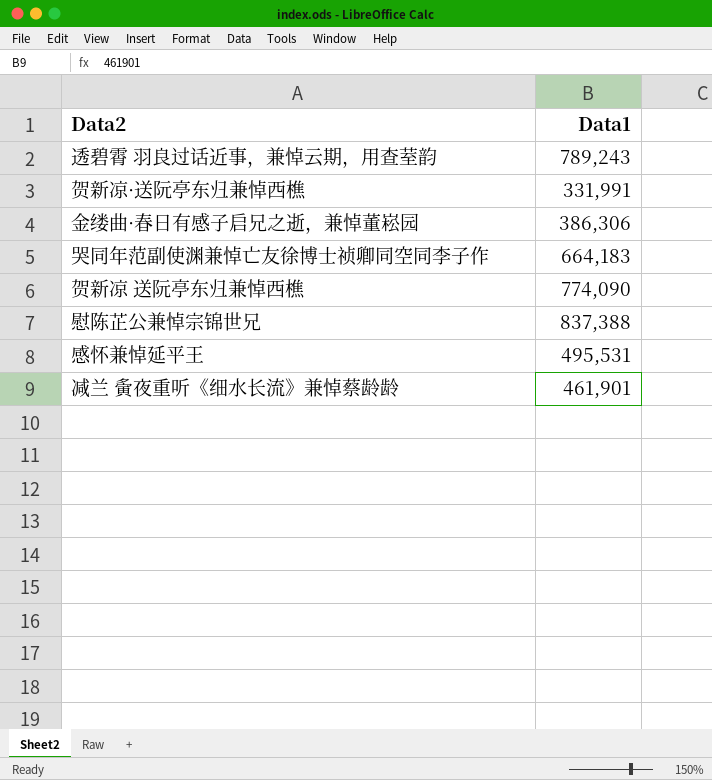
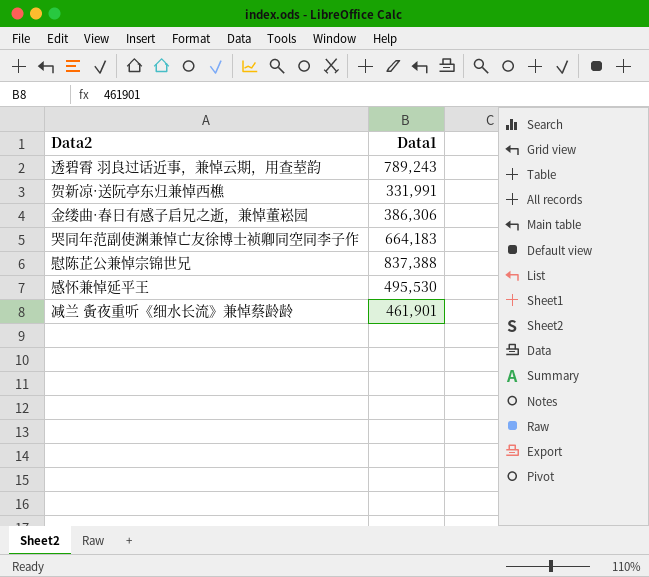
row 贺新凉 送阮亭东归兼悼西樵: 774,090 -> none
感怀兼悼延平王 | Data1: 495,531 -> 495,530

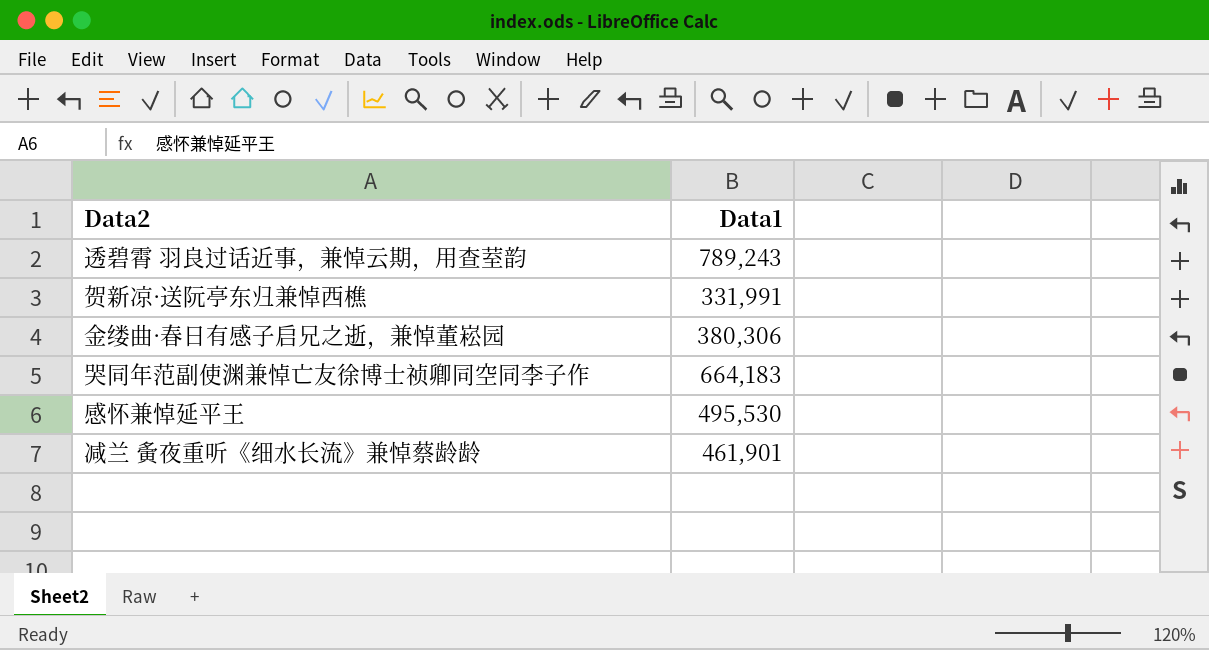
row 慰陈芷公兼悼宗锦世兄: 837,388 -> none
金缕曲·春日有感子启兄之逝，兼悼董崧园 | Data1: 386,306 -> 380,306

